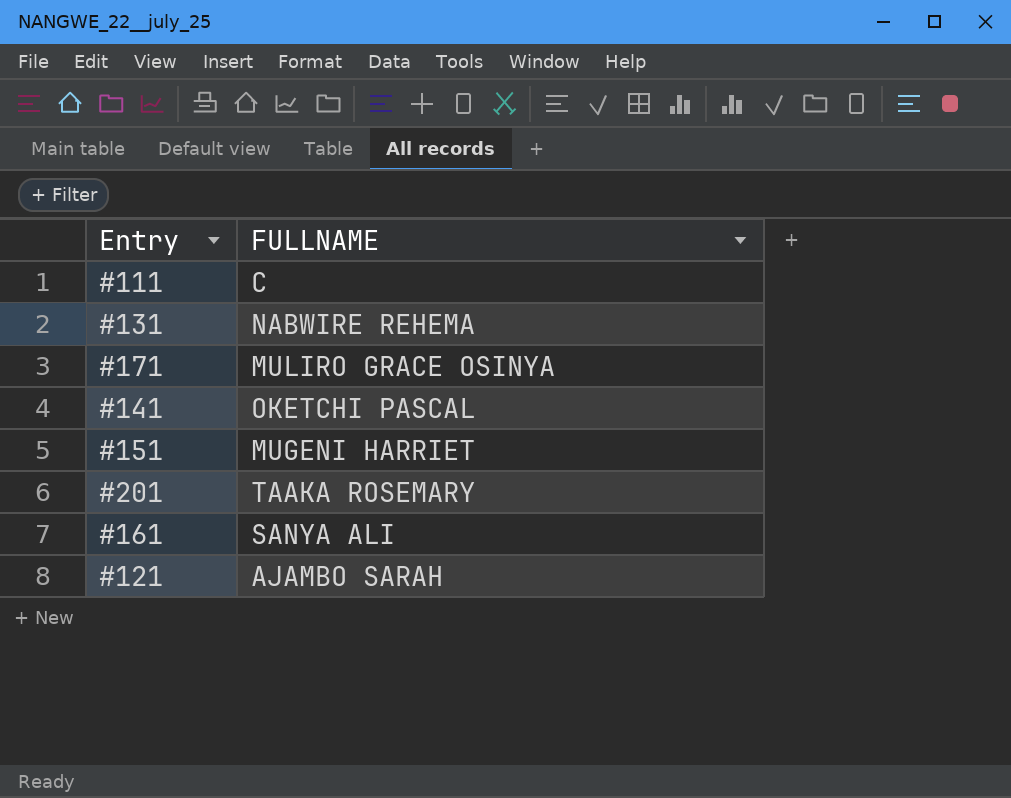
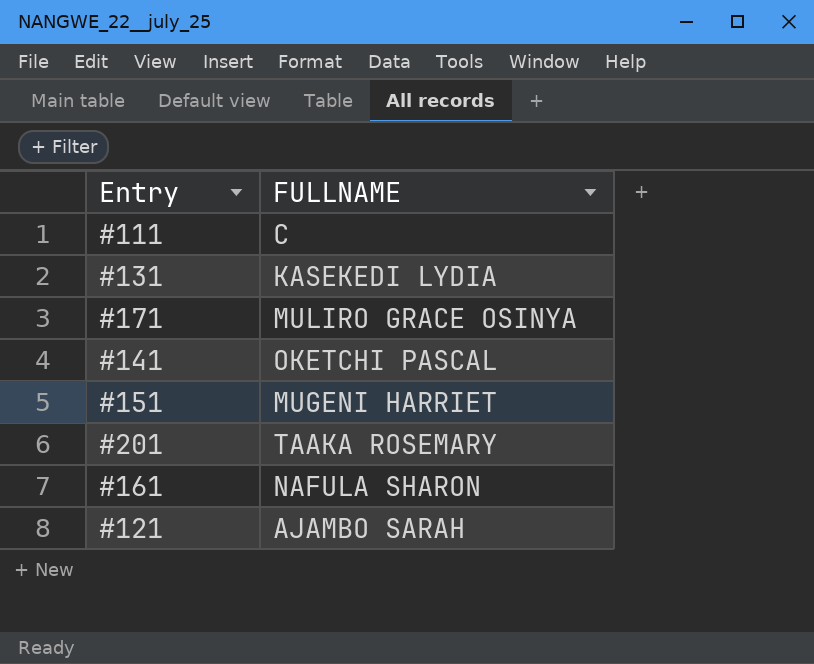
#131 | FULLNAME: NABWIRE REHEMA -> KASEKEDI LYDIA
#161 | FULLNAME: SANYA ALI -> NAFULA SHARON

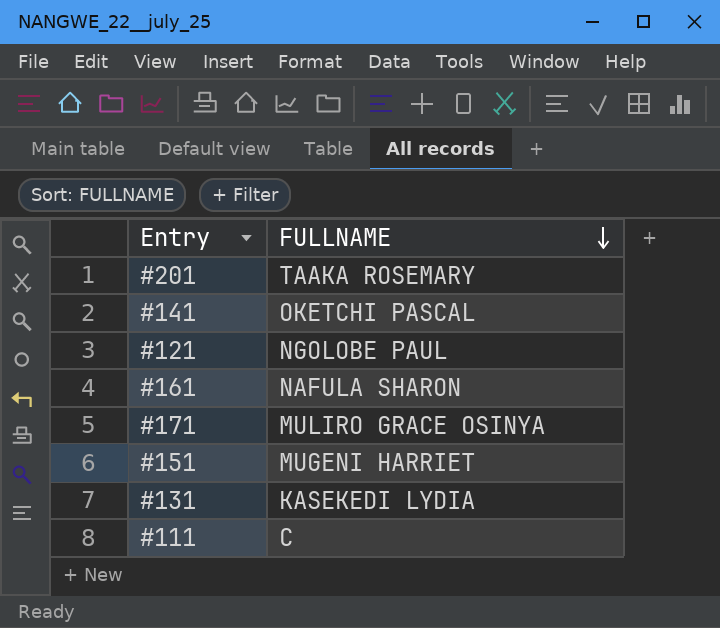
row order: none -> FULLNAME descending
#121 | FULLNAME: AJAMBO SARAH -> NGOLOBE PAUL

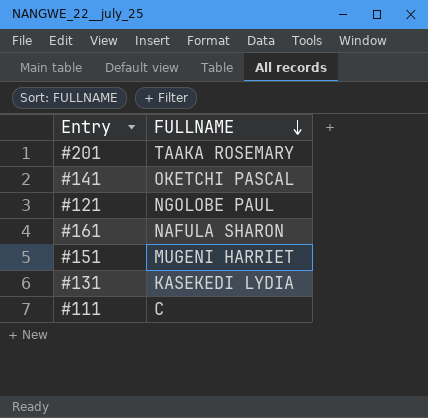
row #171: MULIRO GRACE OSINYA -> none

